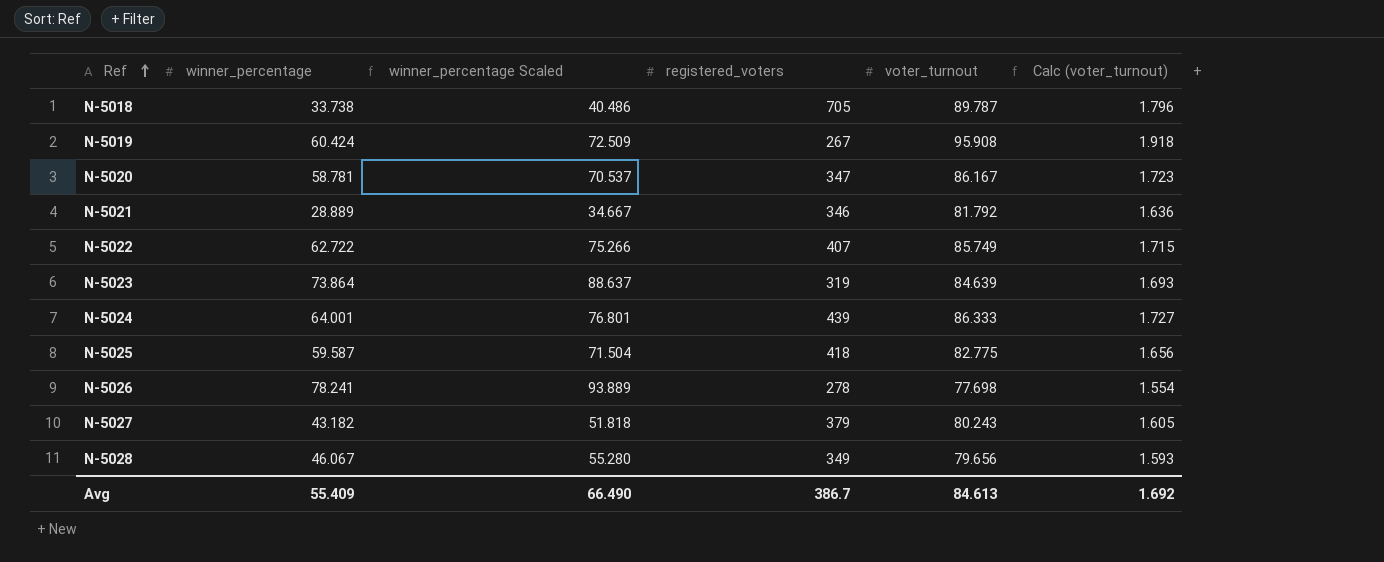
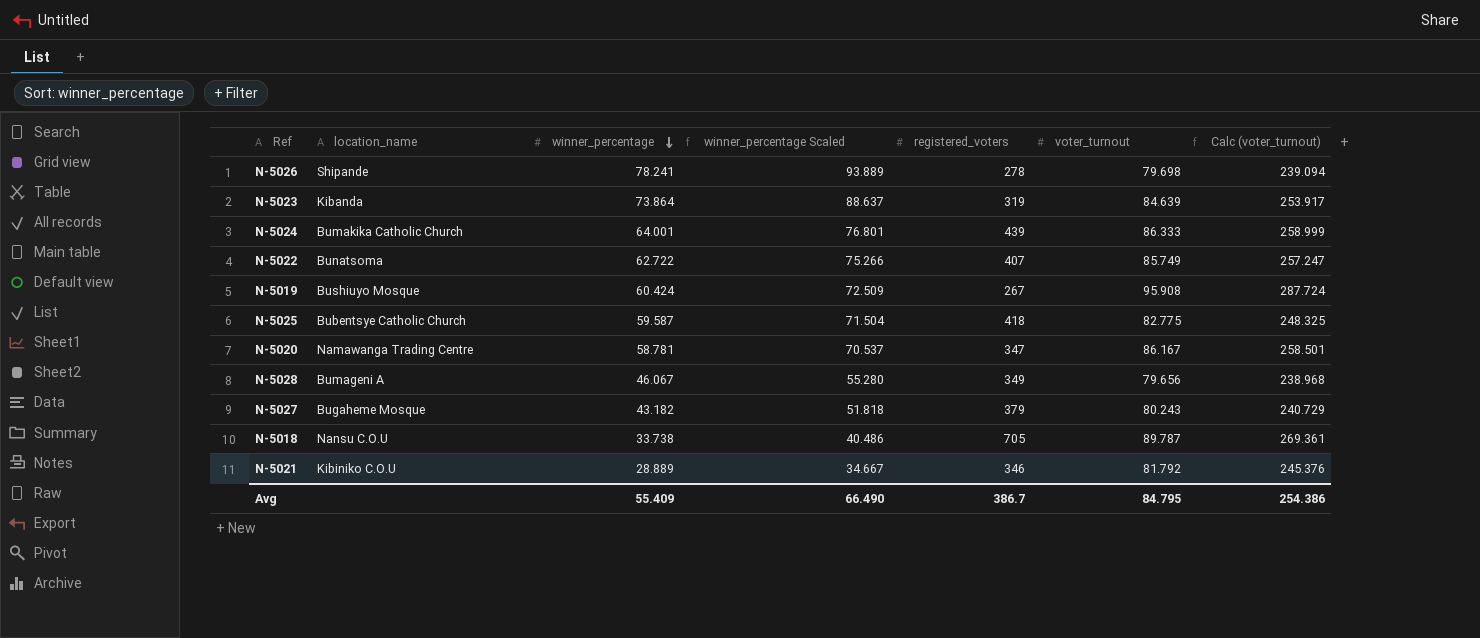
row order: Ref ascending -> winner_percentage descending
column location_name | position: none -> 2
column Calc (voter_turnout) | formula: [voter_turnout] * 0.02 -> [voter_turnout] * 3
N-5026 | voter_turnout: 77.698 -> 79.698
Avg | voter_turnout: 84.613 -> 84.795
Avg | Calc (voter_turnout): 1.692 -> 254.386

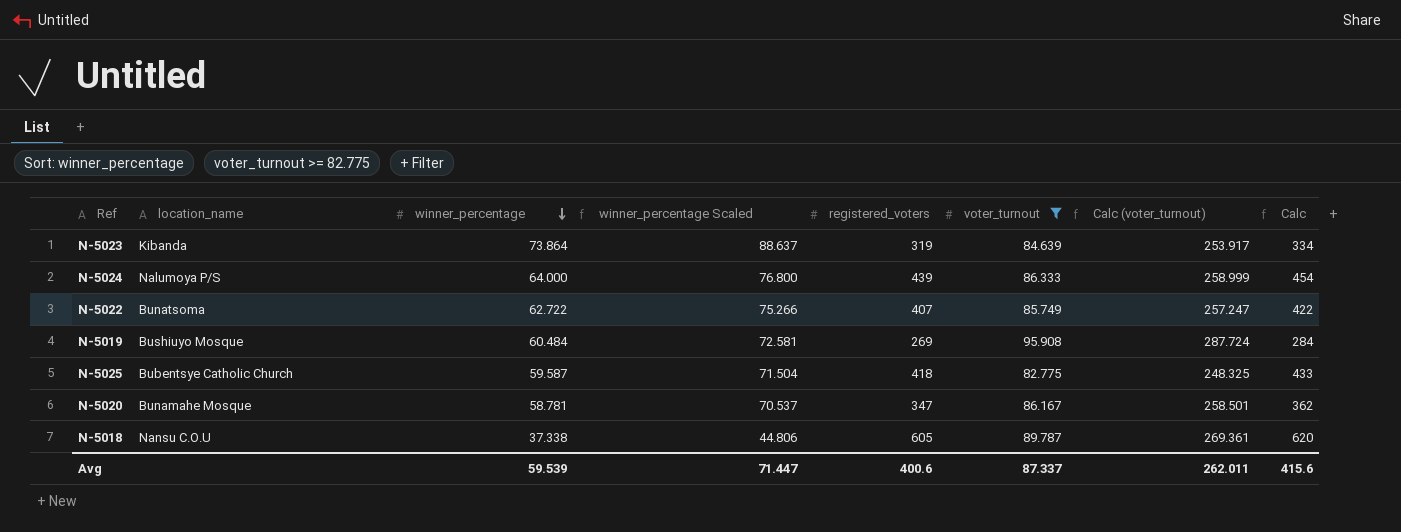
filter: none -> voter_turnout >= 82.775
column Calc | formula: none -> [registered_voters] + 15
N-5024 | location_name: Bumakika Catholic Church -> Nalumoya P/S
N-5024 | winner_percentage: 64.001 -> 64.000
N-5024 | winner_percentage Scaled: 76.801 -> 76.800
N-5019 | winner_percentage: 60.424 -> 60.484
N-5019 | winner_percentage Scaled: 72.509 -> 72.581
N-5019 | registered_voters: 267 -> 269
N-5020 | location_name: Namawanga Trading Centre -> Bunamahe Mosque
N-5018 | winner_percentage: 33.738 -> 37.338
N-5018 | winner_percentage Scaled: 40.486 -> 44.806
N-5018 | registered_voters: 705 -> 605
Avg | winner_percentage: 55.409 -> 59.539
Avg | winner_percentage Scaled: 66.490 -> 71.447
Avg | registered_voters: 386.7 -> 400.6
Avg | voter_turnout: 84.795 -> 87.337
Avg | Calc (voter_turnout): 254.386 -> 262.011

